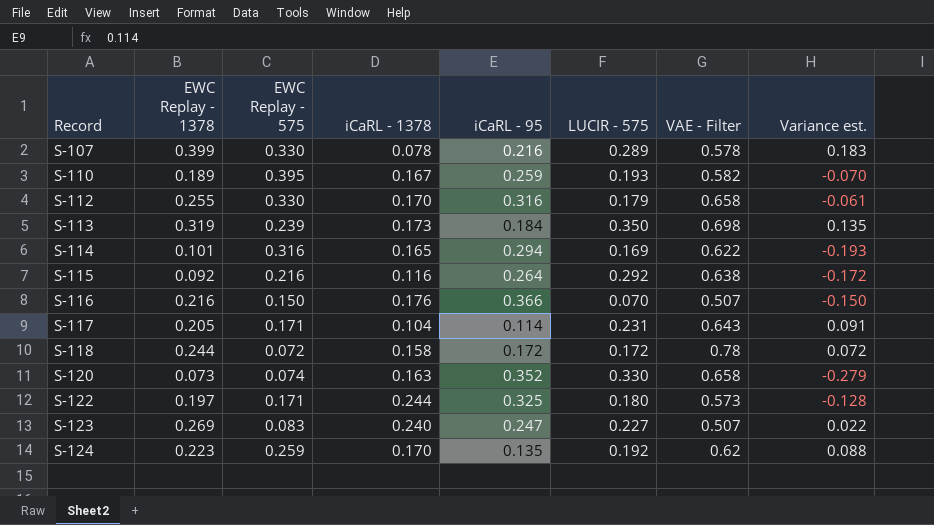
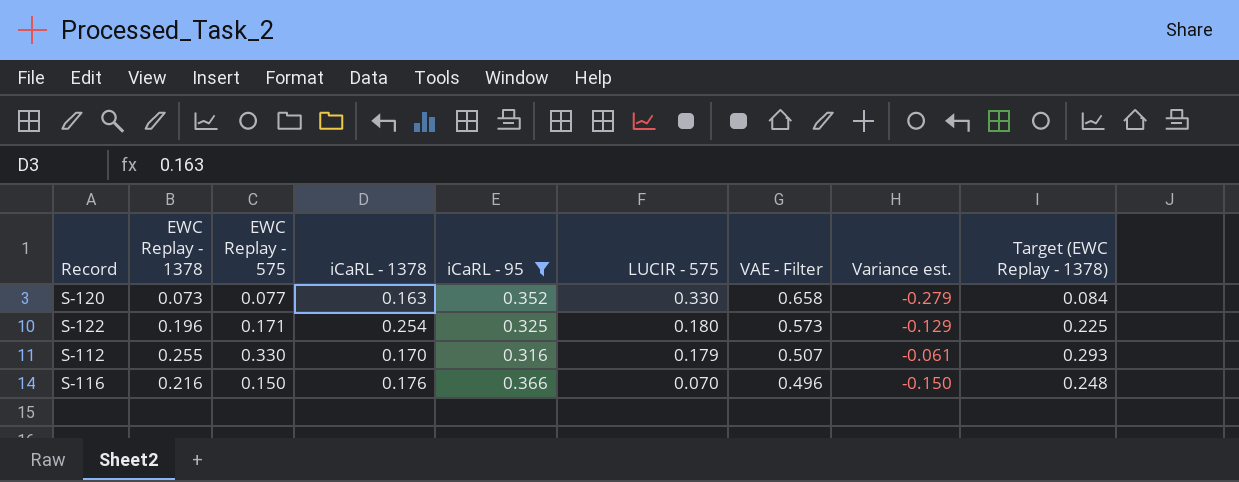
filter: none -> iCaRL - 95 >= 0.316
row order: Record ascending -> LUCIR - 575 descending
column Target (EWC Replay - 1378) | formula: none -> [EWC Replay - 1378] * 1.15
S-120 | EWC Replay - 575: 0.074 -> 0.077
S-122 | EWC Replay - 1378: 0.197 -> 0.196
S-122 | iCaRL - 1378: 0.244 -> 0.254
S-122 | Variance est.: -0.128 -> -0.129
S-112 | VAE - Filter: 0.658 -> 0.507
S-116 | VAE - Filter: 0.507 -> 0.496

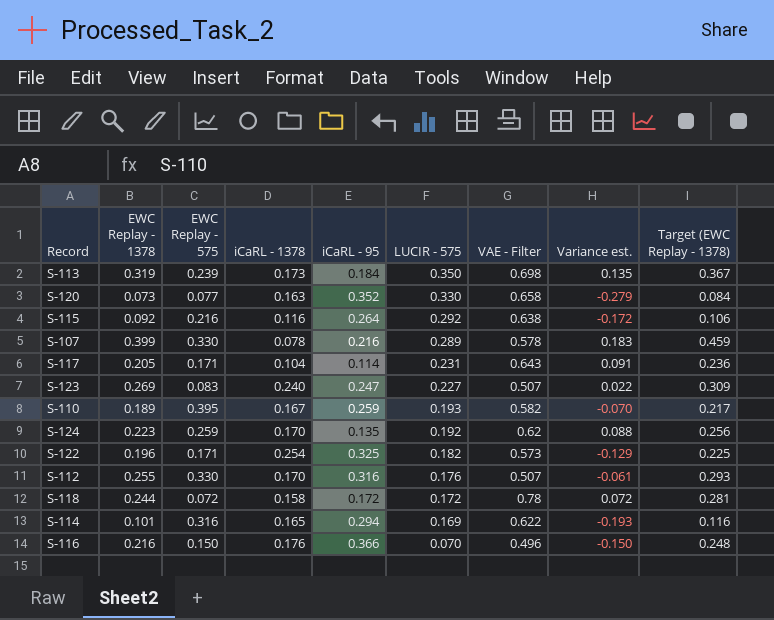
filter: iCaRL - 95 >= 0.316 -> none
S-122 | LUCIR - 575: 0.180 -> 0.182
S-112 | LUCIR - 575: 0.179 -> 0.176

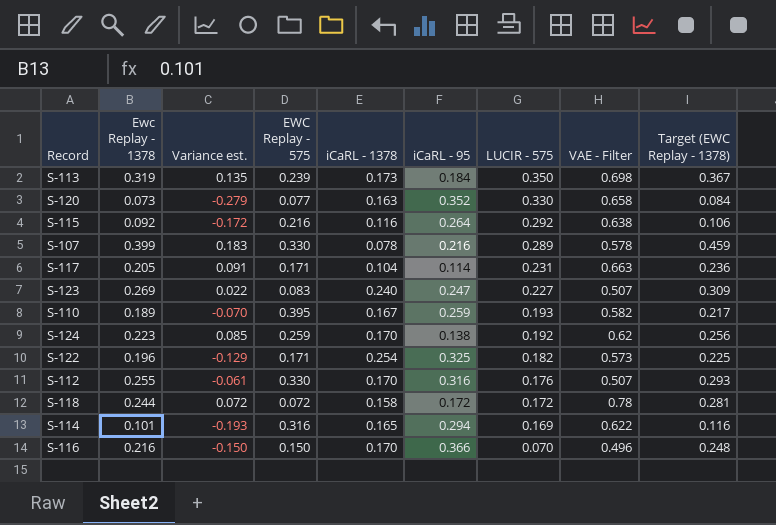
column name: EWC Replay - 1378 -> Ewc Replay - 1378
column Variance est. | position: 8 -> 3
S-117 | VAE - Filter: 0.643 -> 0.663
S-124 | Variance est.: 0.088 -> 0.085
S-124 | iCaRL - 95: 0.135 -> 0.138
S-116 | iCaRL - 1378: 0.176 -> 0.170

